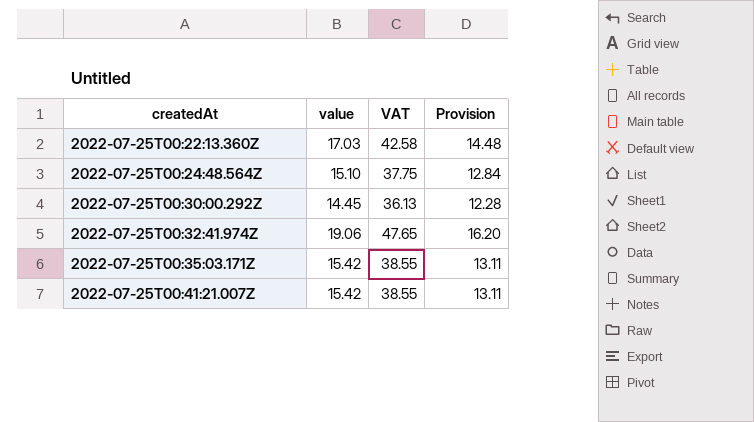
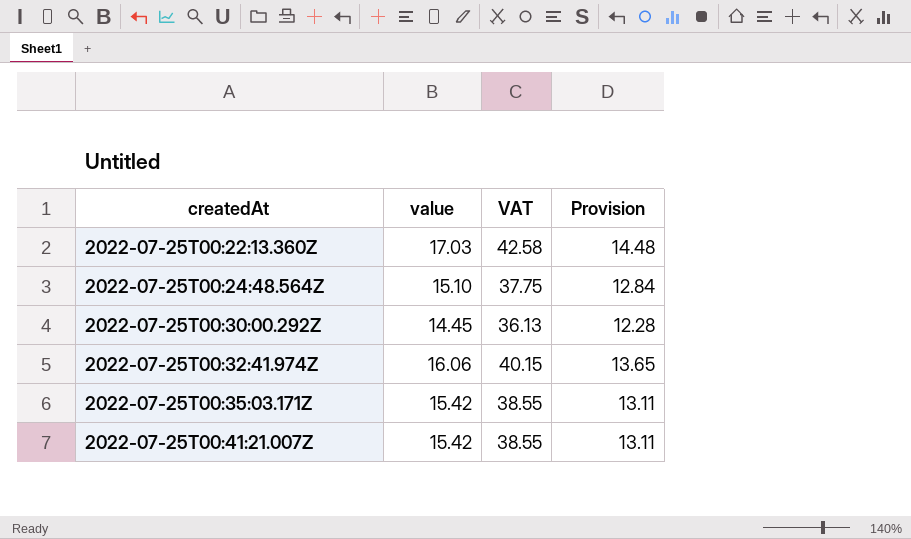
2022-07-25T00:32:41.974Z | value: 19.06 -> 16.06
2022-07-25T00:32:41.974Z | VAT: 47.65 -> 40.15
2022-07-25T00:32:41.974Z | Provision: 16.20 -> 13.65

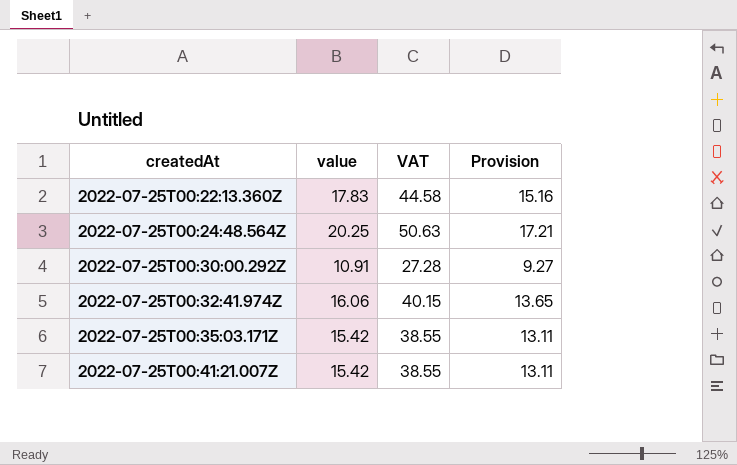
2022-07-25T00:22:13.360Z | value: 17.03 -> 17.83
2022-07-25T00:22:13.360Z | VAT: 42.58 -> 44.58
2022-07-25T00:22:13.360Z | Provision: 14.48 -> 15.16
2022-07-25T00:24:48.564Z | value: 15.10 -> 20.25
2022-07-25T00:24:48.564Z | VAT: 37.75 -> 50.63
2022-07-25T00:24:48.564Z | Provision: 12.84 -> 17.21
2022-07-25T00:30:00.292Z | value: 14.45 -> 10.91
2022-07-25T00:30:00.292Z | VAT: 36.13 -> 27.28
2022-07-25T00:30:00.292Z | Provision: 12.28 -> 9.27

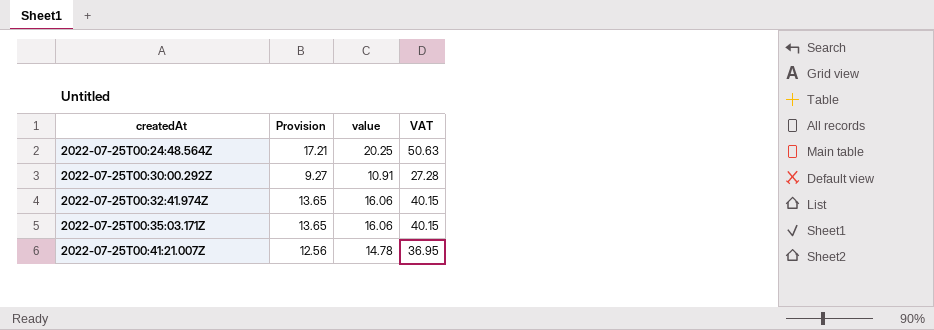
column Provision | position: 4 -> 2
row 2022-07-25T00:22:13.360Z: 17.83 | 44.58 | 15.16 -> none
2022-07-25T00:35:03.171Z | Provision: 13.11 -> 13.65
2022-07-25T00:35:03.171Z | value: 15.42 -> 16.06
2022-07-25T00:35:03.171Z | VAT: 38.55 -> 40.15
2022-07-25T00:41:21.007Z | Provision: 13.11 -> 12.56
2022-07-25T00:41:21.007Z | value: 15.42 -> 14.78
2022-07-25T00:41:21.007Z | VAT: 38.55 -> 36.95

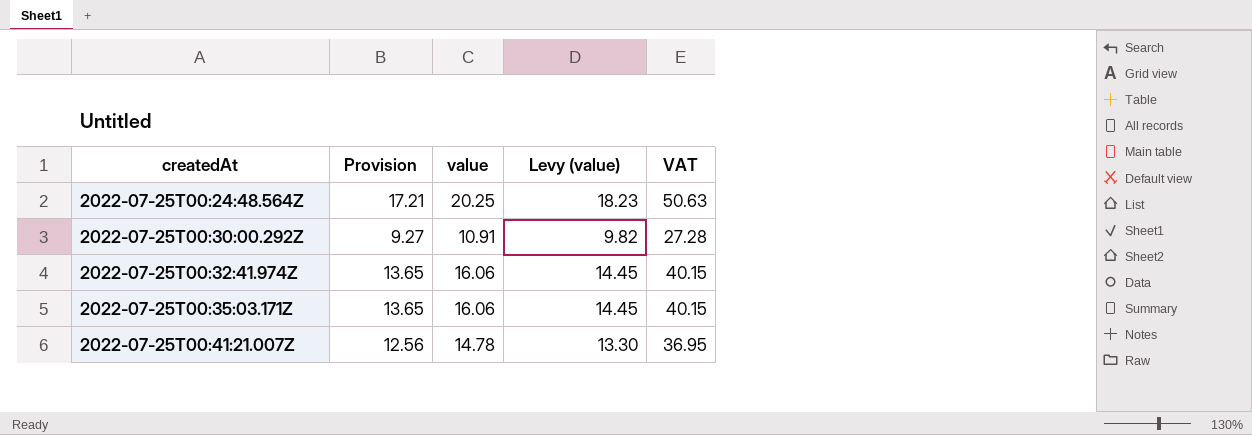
column Levy (value) | formula: none -> [value] * 0.9

